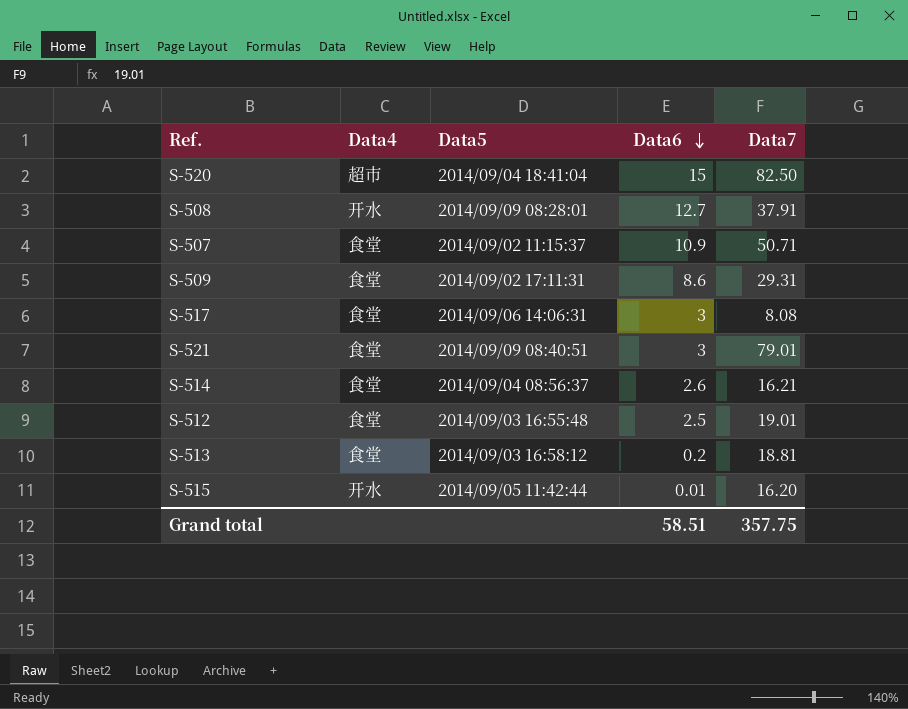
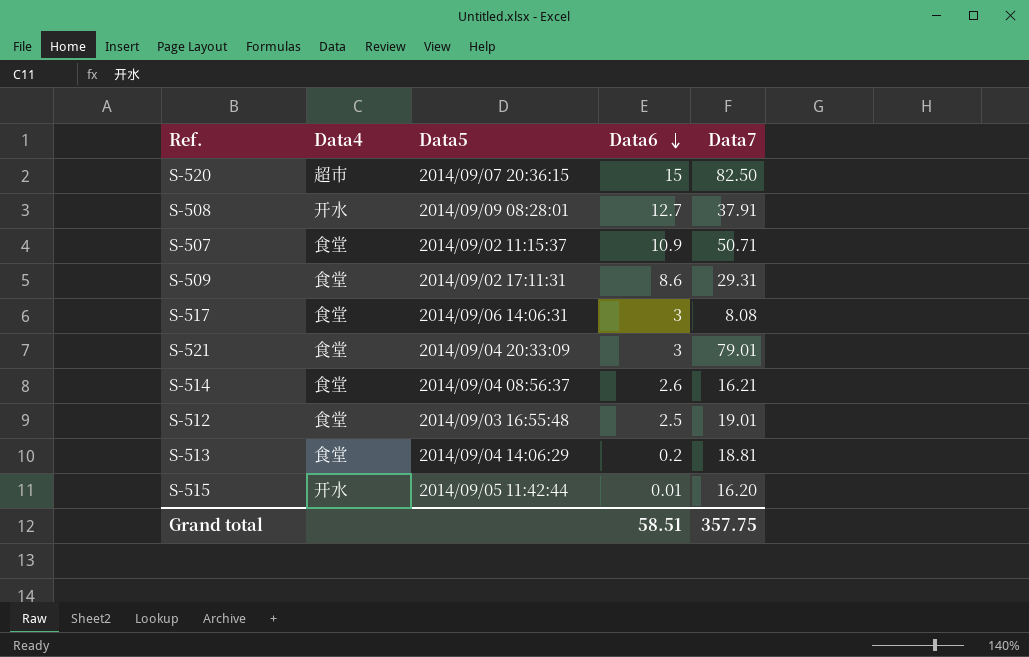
S-520 | Data5: 2014/09/04 18:41:04 -> 2014/09/07 20:36:15
S-521 | Data5: 2014/09/09 08:40:51 -> 2014/09/04 20:33:09
S-513 | Data5: 2014/09/03 16:58:12 -> 2014/09/04 14:06:29

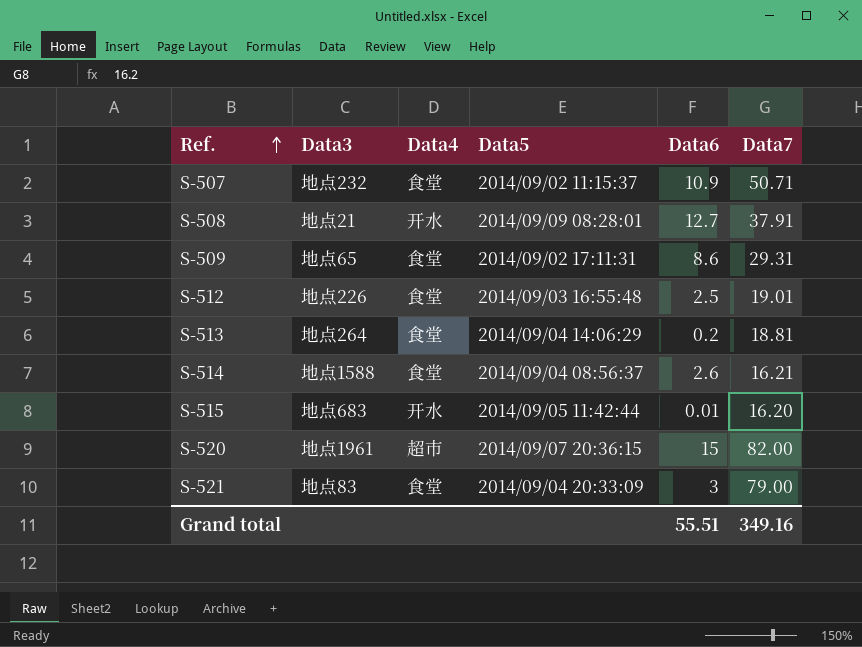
row order: Data6 descending -> Ref. ascending
column Data3 | position: none -> 2
row S-517: 食堂 | 2014/09/06 14:06:31 | 3 | 8.08 -> none
S-520 | Data7: 82.50 -> 82.00
S-521 | Data7: 79.01 -> 79.00
Grand total | Data6: 58.51 -> 55.51
Grand total | Data7: 357.75 -> 349.16

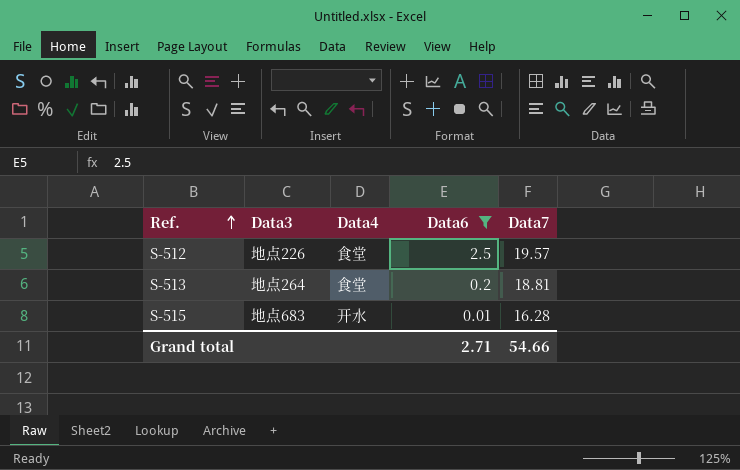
filter: none -> Data6 <= 2.5
column Data5 | position: 4 -> none
S-512 | Data7: 19.01 -> 19.57
S-515 | Data7: 16.20 -> 16.28
Grand total | Data6: 55.51 -> 2.71
Grand total | Data7: 349.16 -> 54.66

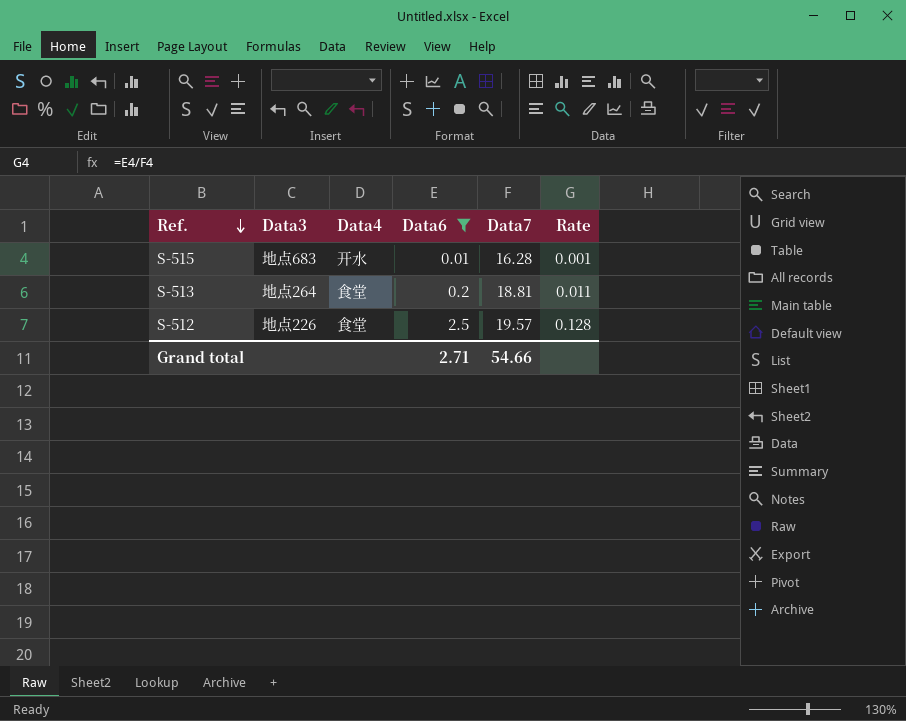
row order: Ref. ascending -> Ref. descending
column Rate | formula: none -> [Data6] / [Data7]

